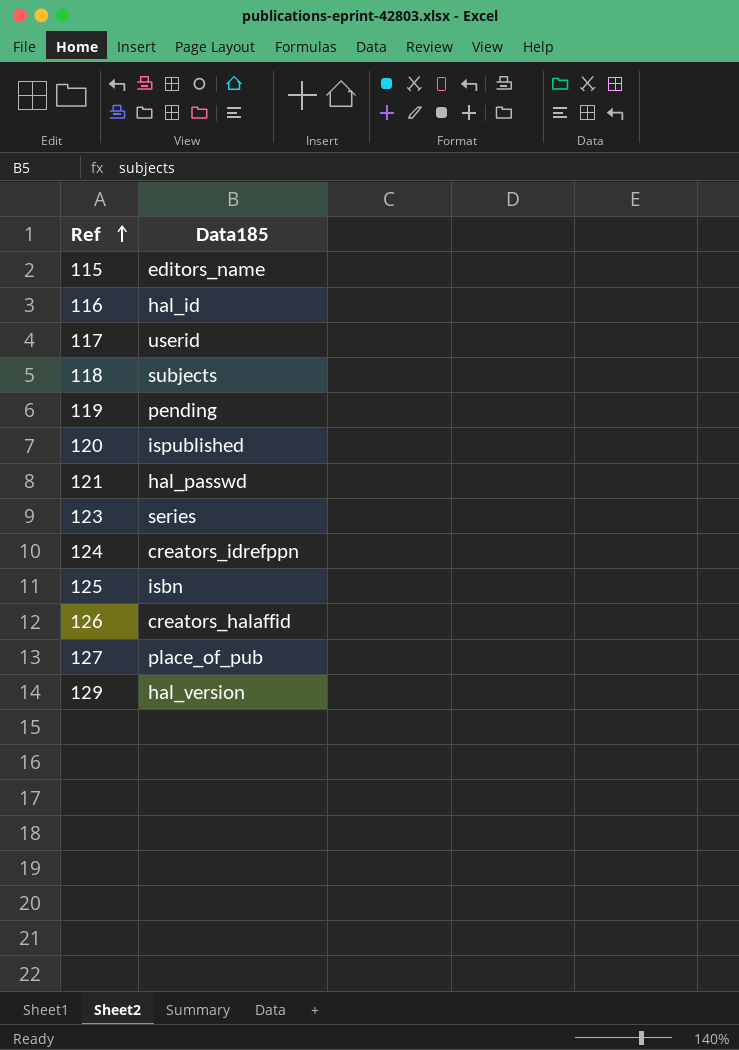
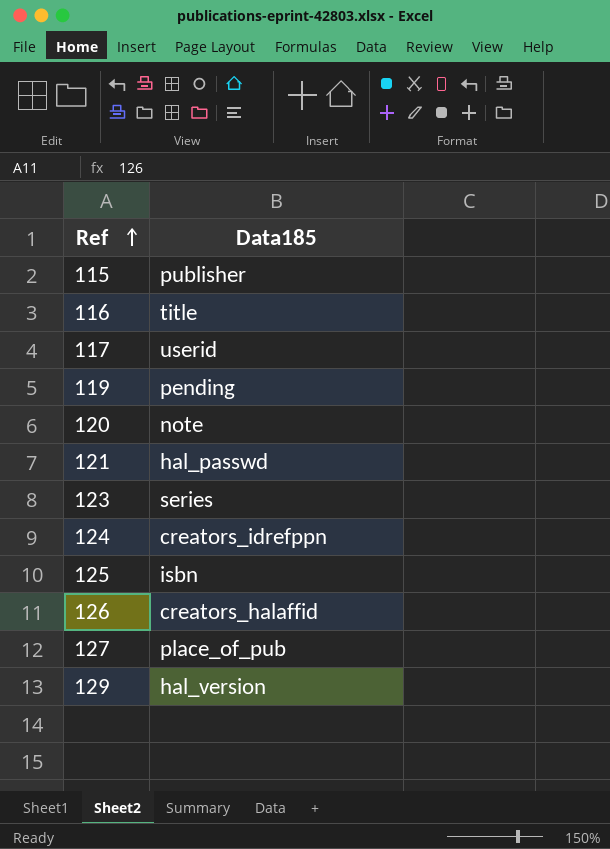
row 118: subjects -> none
115 | Data185: editors_name -> publisher
116 | Data185: hal_id -> title
120 | Data185: ispublished -> note

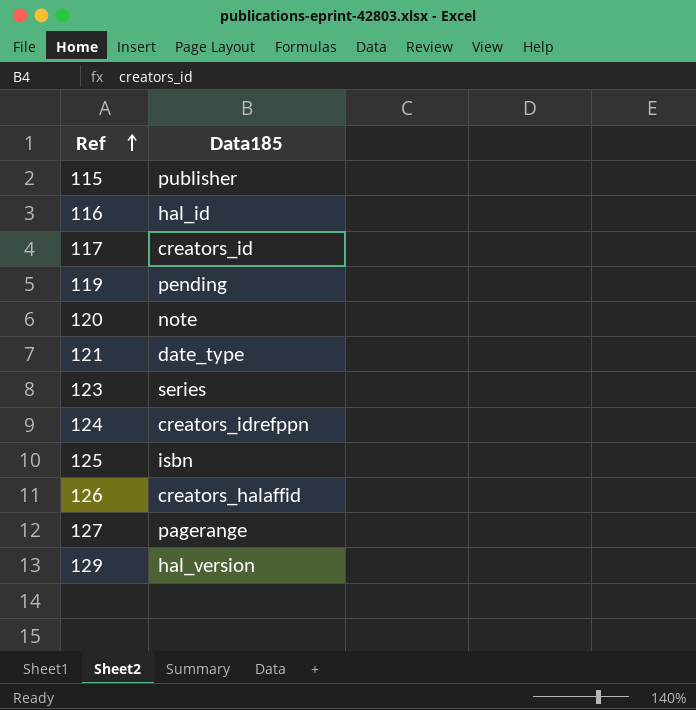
116 | Data185: title -> hal_id
117 | Data185: userid -> creators_id
121 | Data185: hal_passwd -> date_type
127 | Data185: place_of_pub -> pagerange

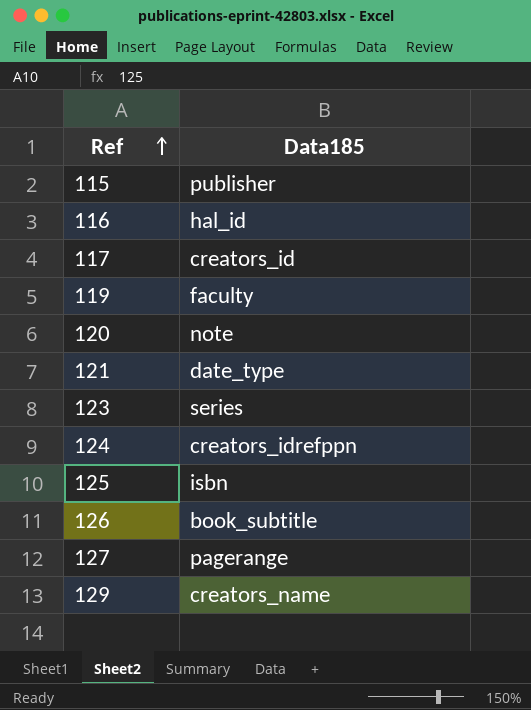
119 | Data185: pending -> faculty
126 | Data185: creators_halaffid -> book_subtitle
129 | Data185: hal_version -> creators_name

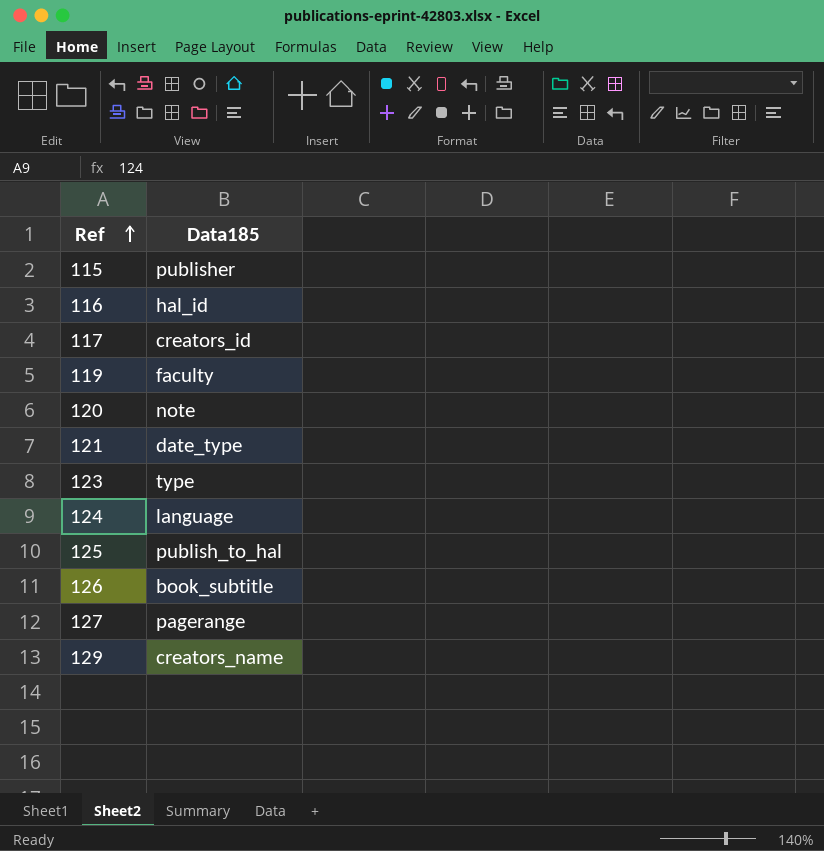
123 | Data185: series -> type
124 | Data185: creators_idrefppn -> language
125 | Data185: isbn -> publish_to_hal

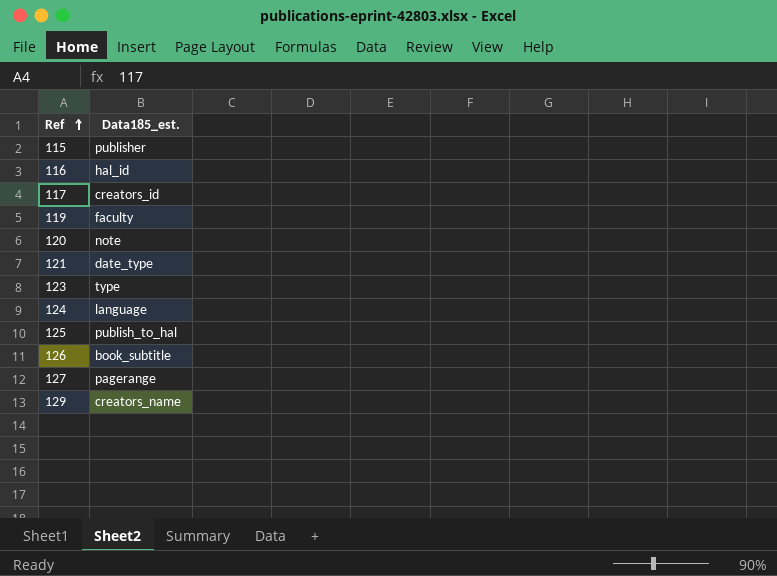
column name: Data185 -> Data185_est.

